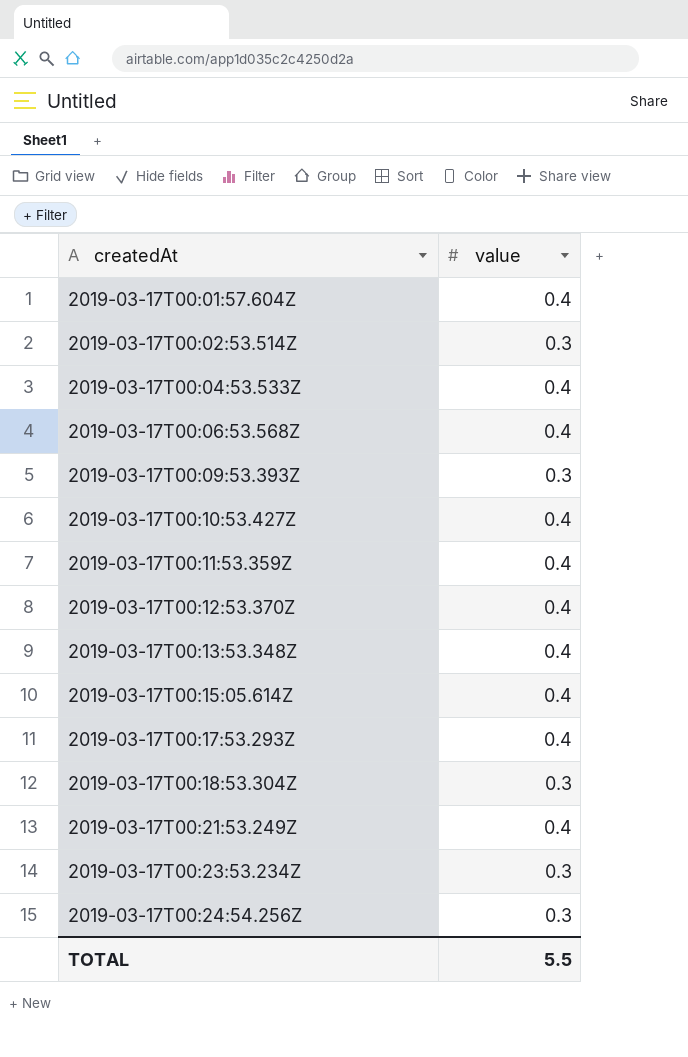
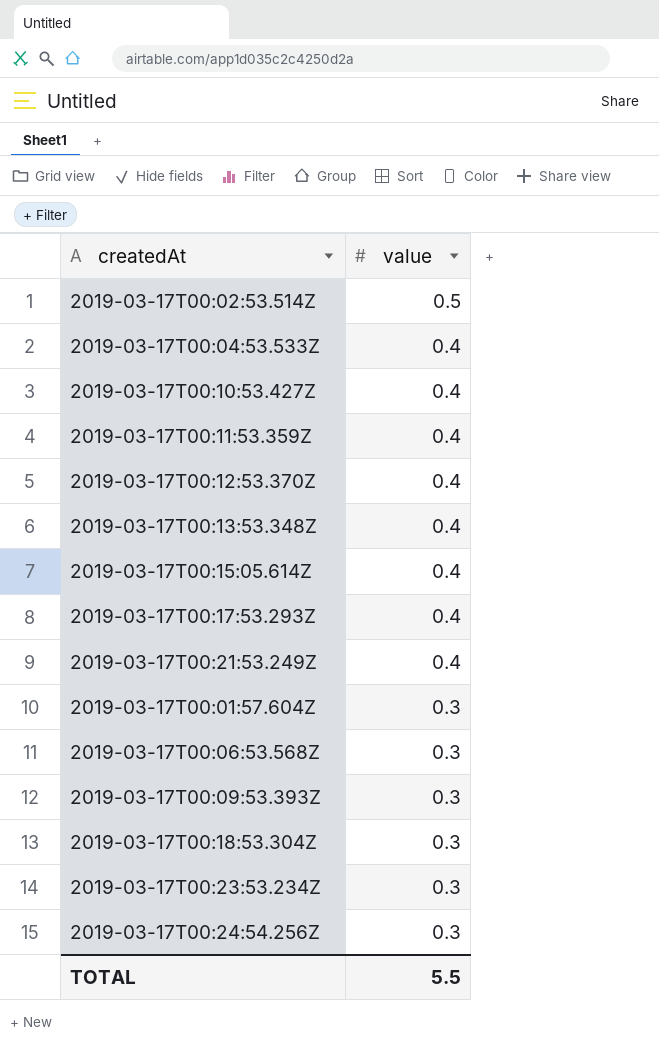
row order: createdAt ascending -> value descending
2019-03-17T00:02:53.514Z | value: 0.3 -> 0.5
2019-03-17T00:01:57.604Z | value: 0.4 -> 0.3
2019-03-17T00:06:53.568Z | value: 0.4 -> 0.3

